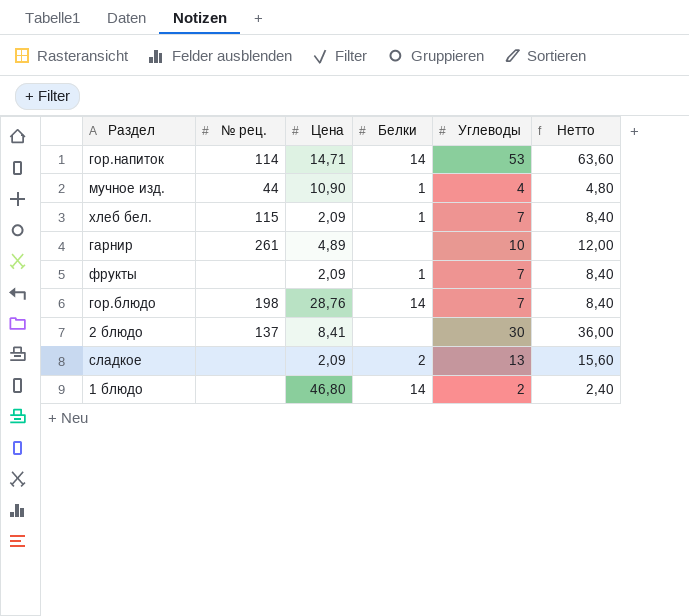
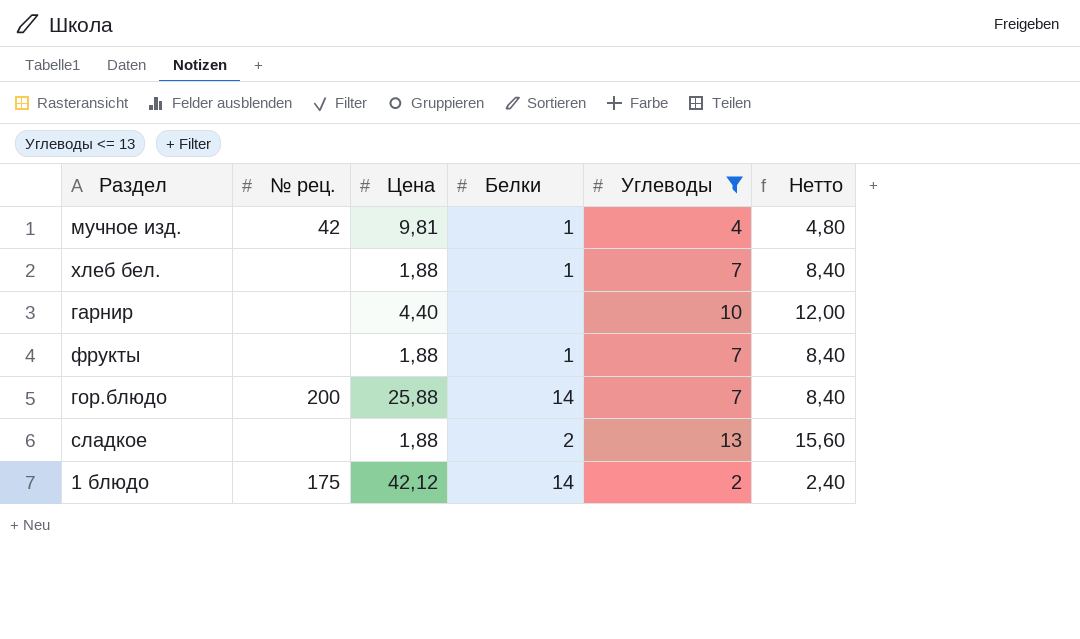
filter: none -> Углеводы <= 13
мучное изд. | № рец.: 44 -> 42
мучное изд. | Цена: 10,90 -> 9,81
хлеб бел. | № рец.: 115 -> none
хлеб бел. | Цена: 2,09 -> 1,88
гарнир | № рец.: 261 -> none
гарнир | Цена: 4,89 -> 4,40
фрукты | Цена: 2,09 -> 1,88
гор.блюдо | № рец.: 198 -> 200
гор.блюдо | Цена: 28,76 -> 25,88
сладкое | Цена: 2,09 -> 1,88
1 блюдо | № рец.: none -> 175
1 блюдо | Цена: 46,80 -> 42,12

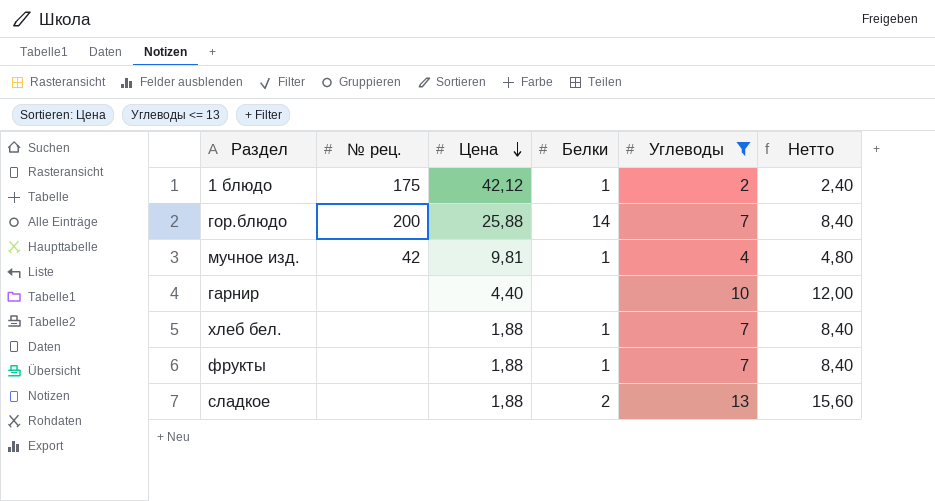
row order: none -> Цена descending
1 блюдо | Белки: 14 -> 1

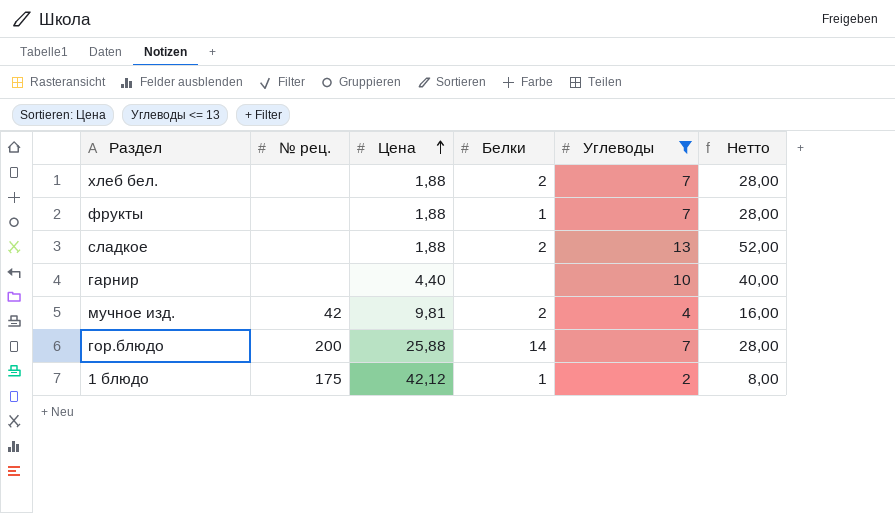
row order: Цена descending -> Цена ascending
column Нетто | formula: [Углеводы] * 1,2 -> [Углеводы] * 4
хлеб бел. | Белки: 1 -> 2
мучное изд. | Белки: 1 -> 2

